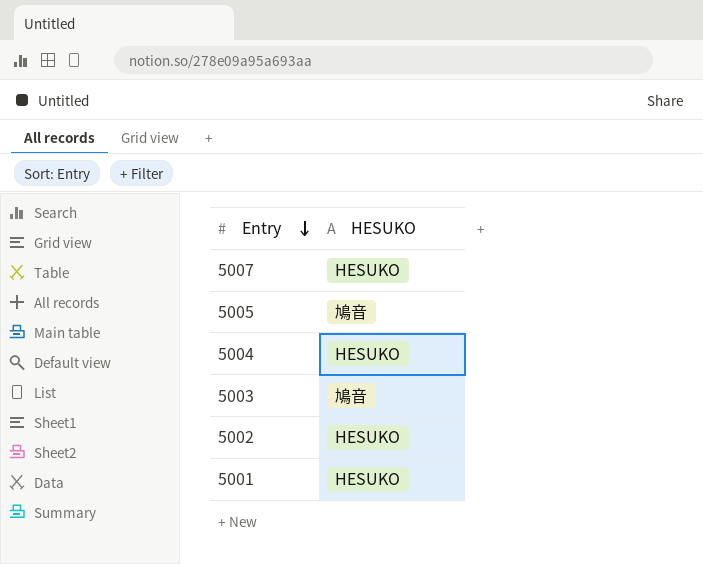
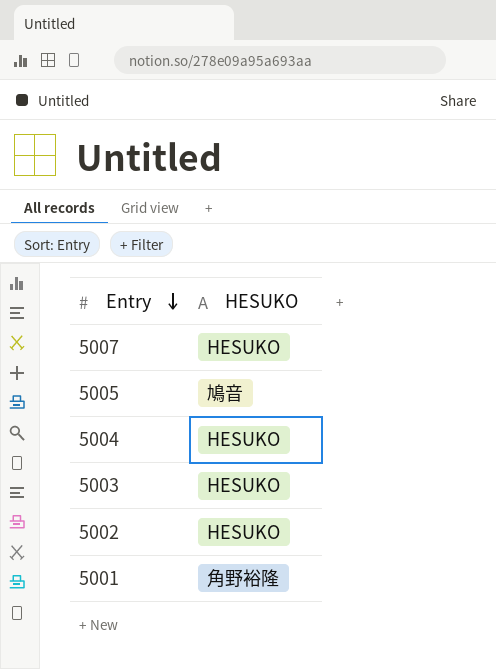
5003 | HESUKO: 鳩音 -> HESUKO
5001 | HESUKO: HESUKO -> 角野裕隆

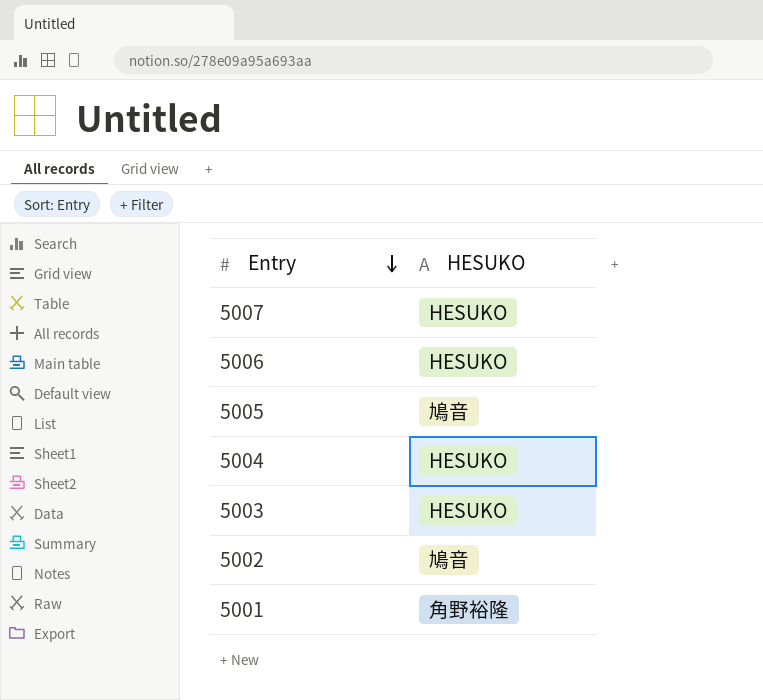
row 5006: none -> HESUKO
5002 | HESUKO: HESUKO -> 鳩音

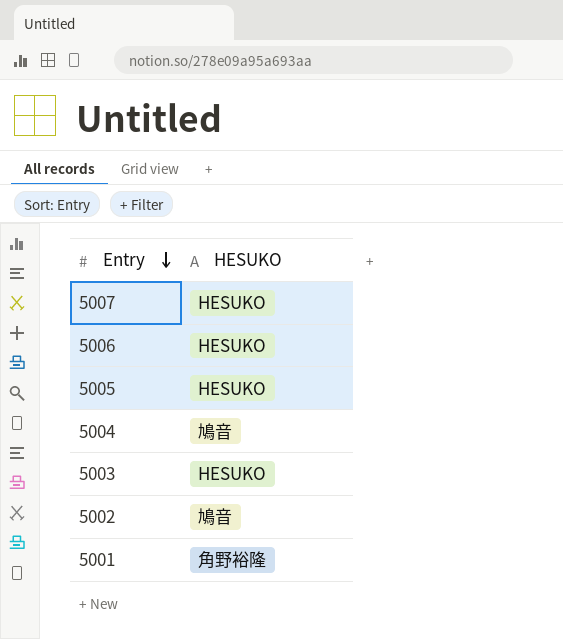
5005 | HESUKO: 鳩音 -> HESUKO
5004 | HESUKO: HESUKO -> 鳩音

